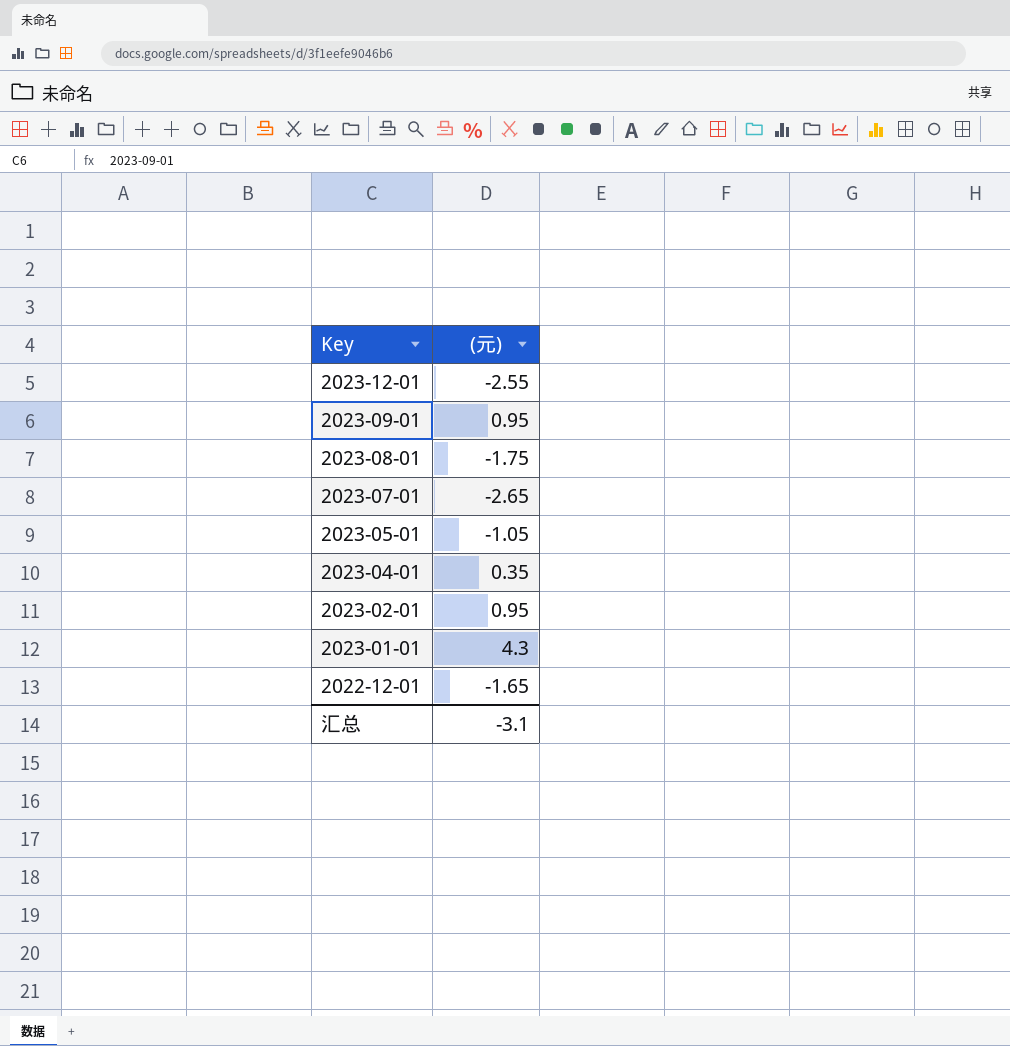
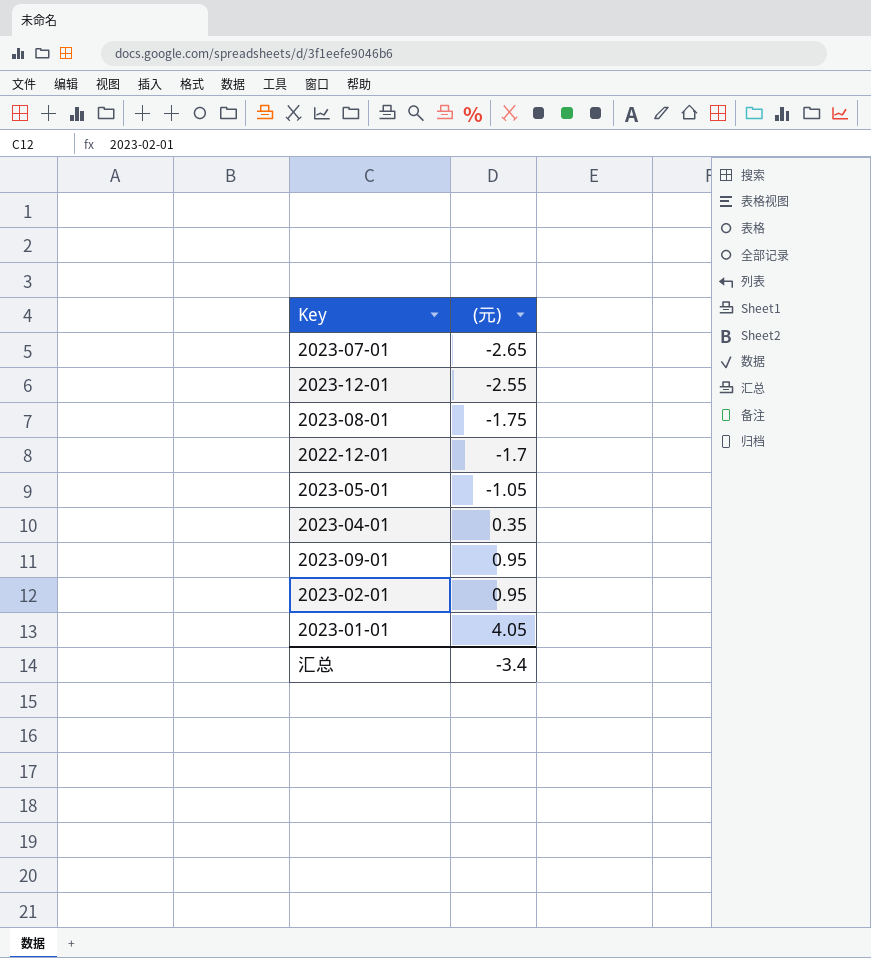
row order: Key descending -> (元) ascending
2022-12-01 | (元): -1.65 -> -1.7
2023-01-01 | (元): 4.3 -> 4.05
汇总 | (元): -3.1 -> -3.4

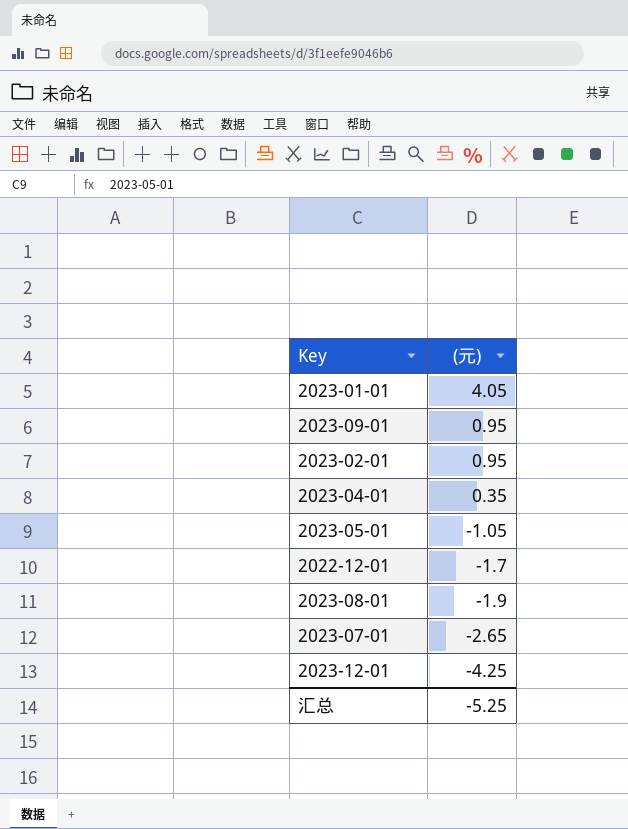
row order: (元) ascending -> (元) descending
2023-08-01 | (元): -1.75 -> -1.9
2023-12-01 | (元): -2.55 -> -4.25
汇总 | (元): -3.4 -> -5.25

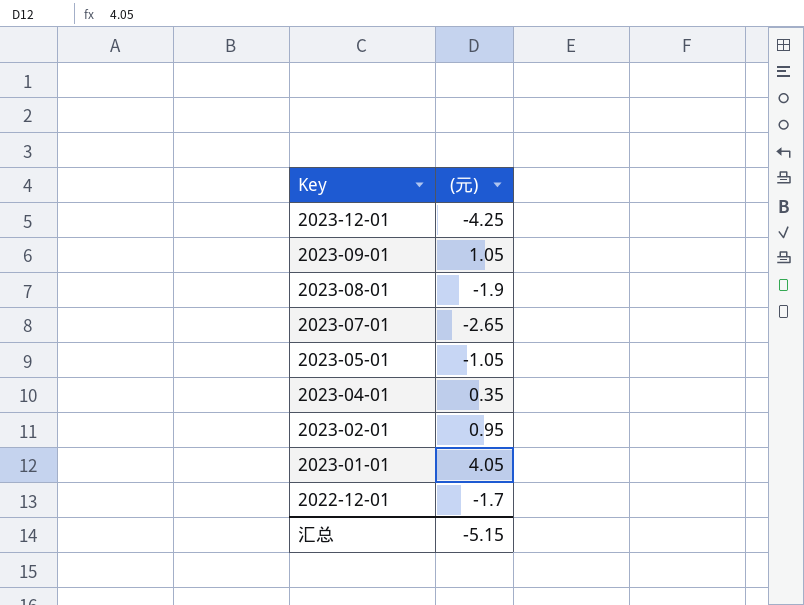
row order: (元) descending -> Key descending
2023-09-01 | (元): 0.95 -> 1.05
汇总 | (元): -5.25 -> -5.15

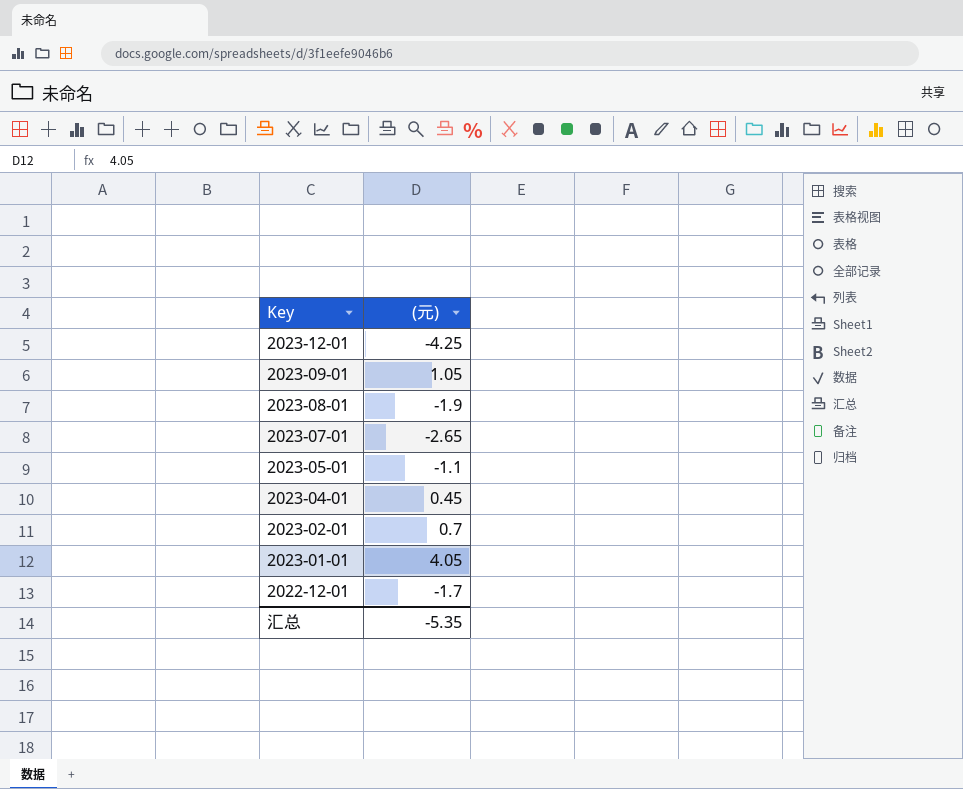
2023-05-01 | (元): -1.05 -> -1.1
2023-04-01 | (元): 0.35 -> 0.45
2023-02-01 | (元): 0.95 -> 0.7
汇总 | (元): -5.15 -> -5.35

